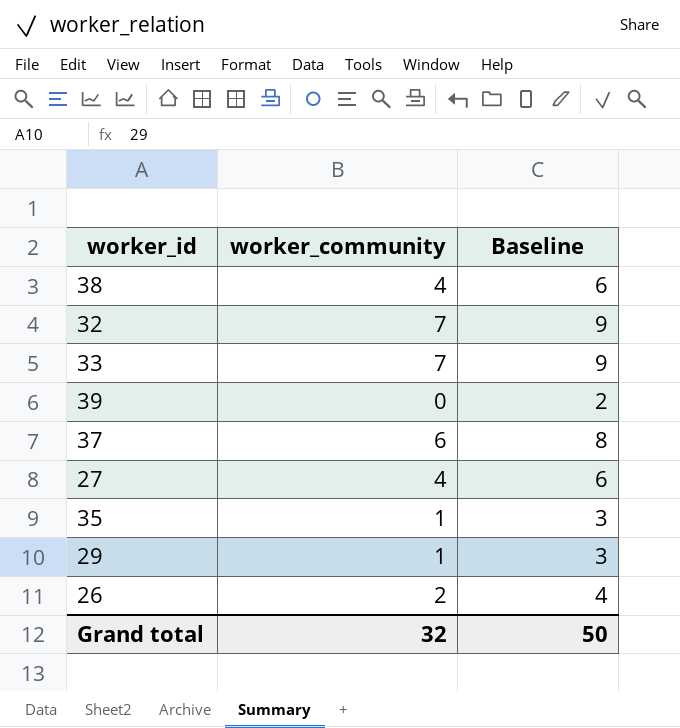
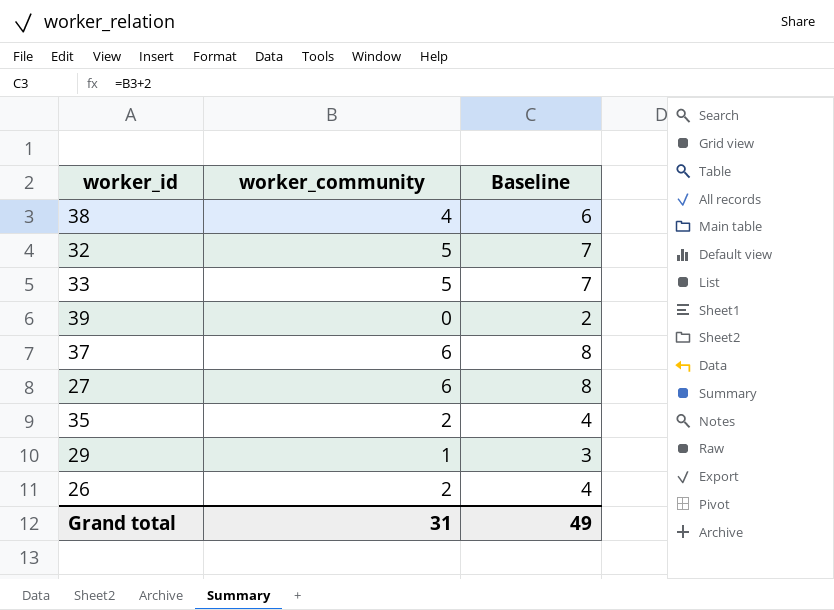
32 | worker_community: 7 -> 5
32 | Baseline: 9 -> 7
33 | worker_community: 7 -> 5
33 | Baseline: 9 -> 7
27 | worker_community: 4 -> 6
27 | Baseline: 6 -> 8
35 | worker_community: 1 -> 2
35 | Baseline: 3 -> 4
Grand total | worker_community: 32 -> 31
Grand total | Baseline: 50 -> 49

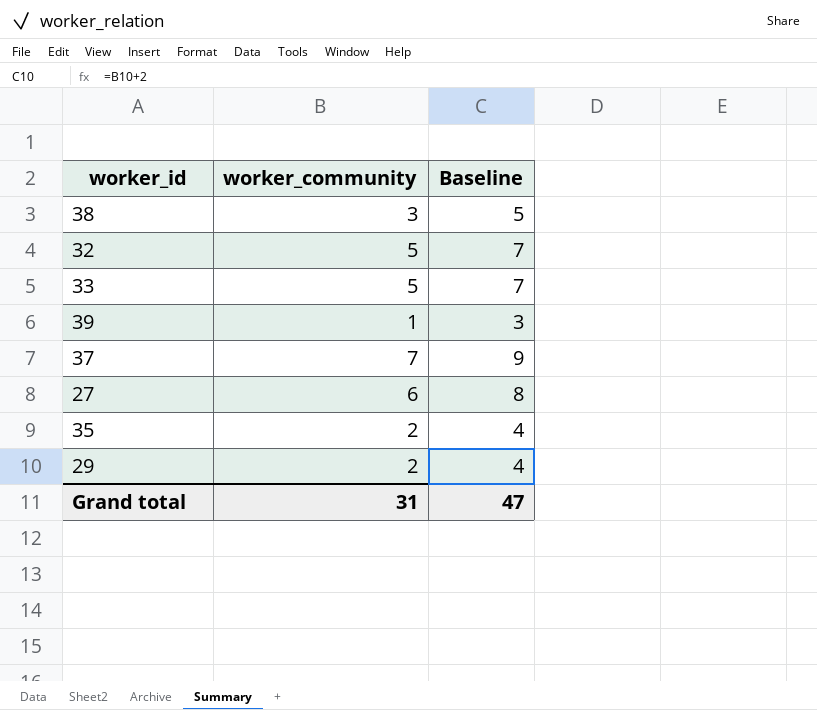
row 26: 2 | 4 -> none
38 | worker_community: 4 -> 3
38 | Baseline: 6 -> 5
39 | worker_community: 0 -> 1
39 | Baseline: 2 -> 3
37 | worker_community: 6 -> 7
37 | Baseline: 8 -> 9
29 | worker_community: 1 -> 2
29 | Baseline: 3 -> 4
Grand total | Baseline: 49 -> 47

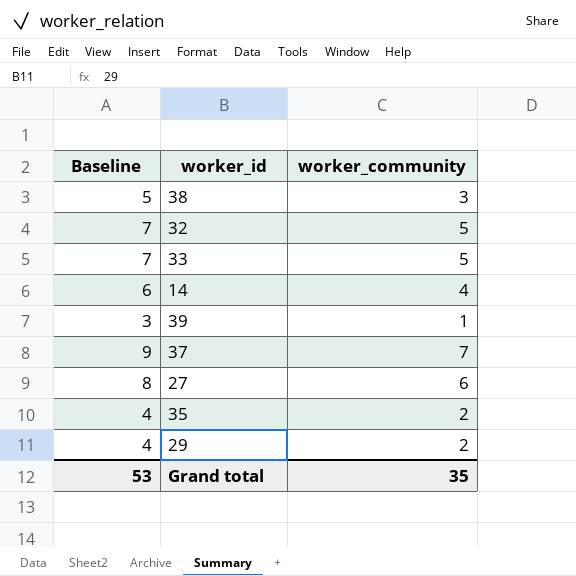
column Baseline | position: 3 -> 1
row 14: none -> 6 | 4
Grand total | Baseline: 47 -> 53
Grand total | worker_community: 31 -> 35

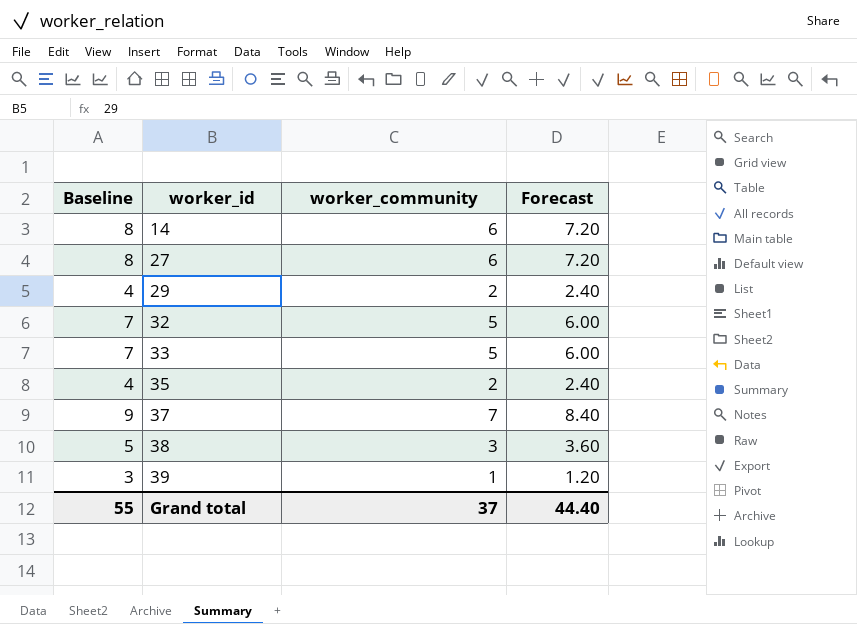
row order: none -> worker_id ascending
column Forecast | formula: none -> [worker_community] * 1.2
14 | Baseline: 6 -> 8
14 | worker_community: 4 -> 6
Grand total | Baseline: 53 -> 55
Grand total | worker_community: 35 -> 37

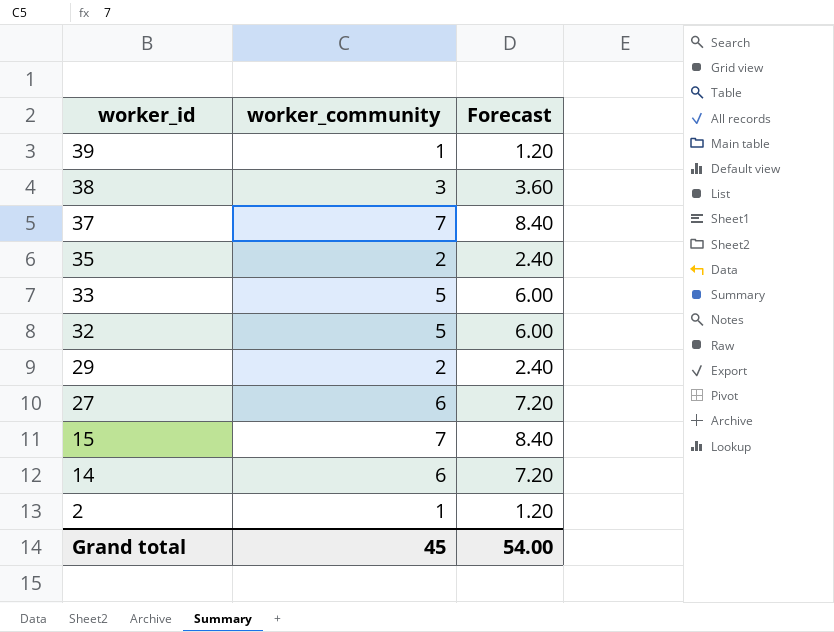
row order: worker_id ascending -> worker_id descending
column Baseline | formula: [worker_community] + 2 -> none
row 15: none -> 7 | 8.40
row 2: none -> 1 | 1.20
Grand total | worker_community: 37 -> 45
Grand total | Forecast: 44.40 -> 54.00

